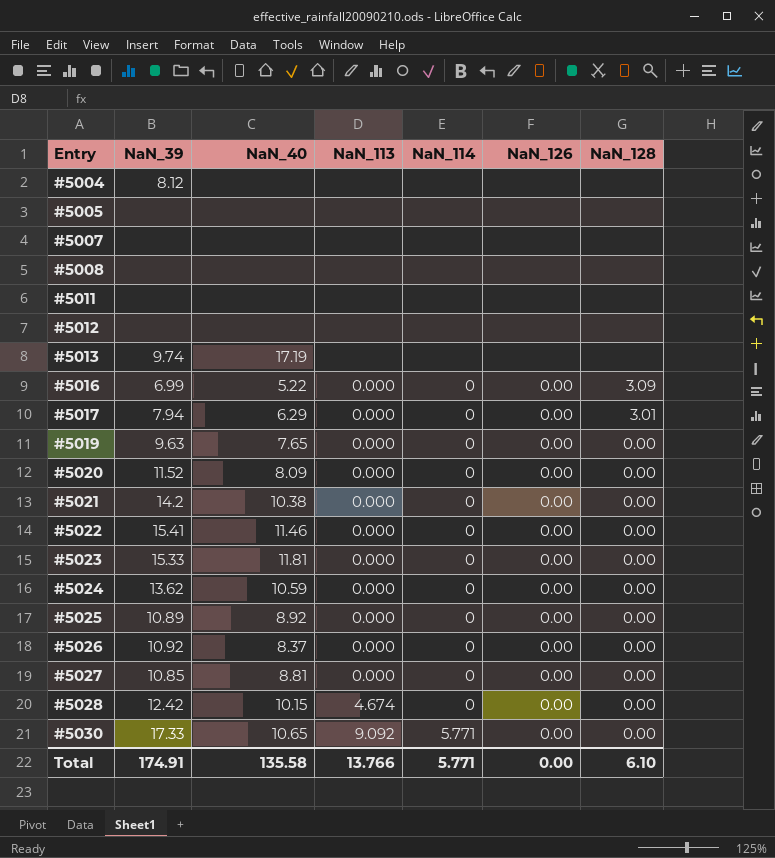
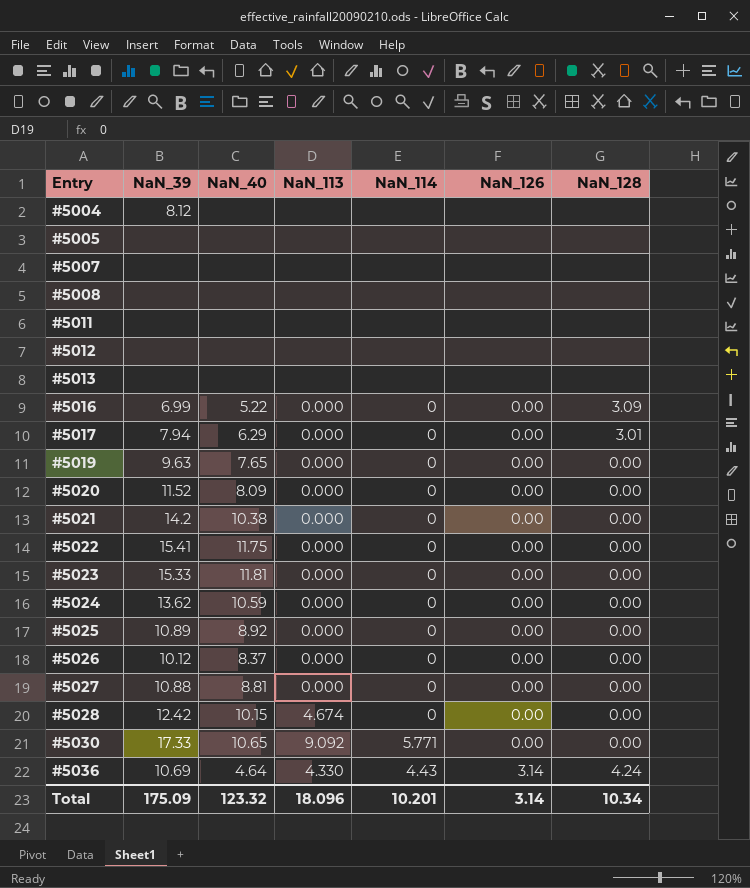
#5013 | NaN_39: 9.74 -> none
#5013 | NaN_40: 17.19 -> none
#5022 | NaN_40: 11.46 -> 11.75
#5026 | NaN_39: 10.92 -> 10.12
#5027 | NaN_39: 10.85 -> 10.88
row #5036: none -> 10.69 | 4.64 | 4.330 | 4.43 | 3.14 | 4.24
Total | NaN_39: 174.91 -> 175.09
Total | NaN_40: 135.58 -> 123.32
Total | NaN_113: 13.766 -> 18.096
Total | NaN_114: 5.771 -> 10.201
Total | NaN_126: 0.00 -> 3.14
Total | NaN_128: 6.10 -> 10.34

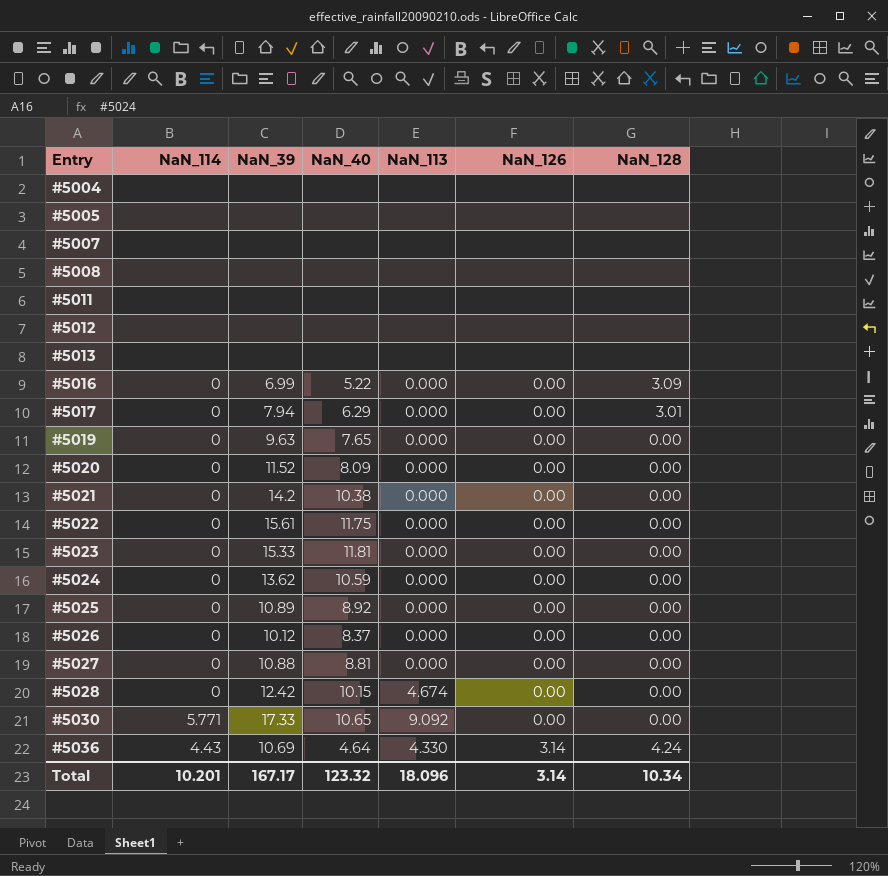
column NaN_114 | position: 5 -> 2
#5004 | NaN_39: 8.12 -> none
#5022 | NaN_39: 15.41 -> 15.61
Total | NaN_39: 175.09 -> 167.17

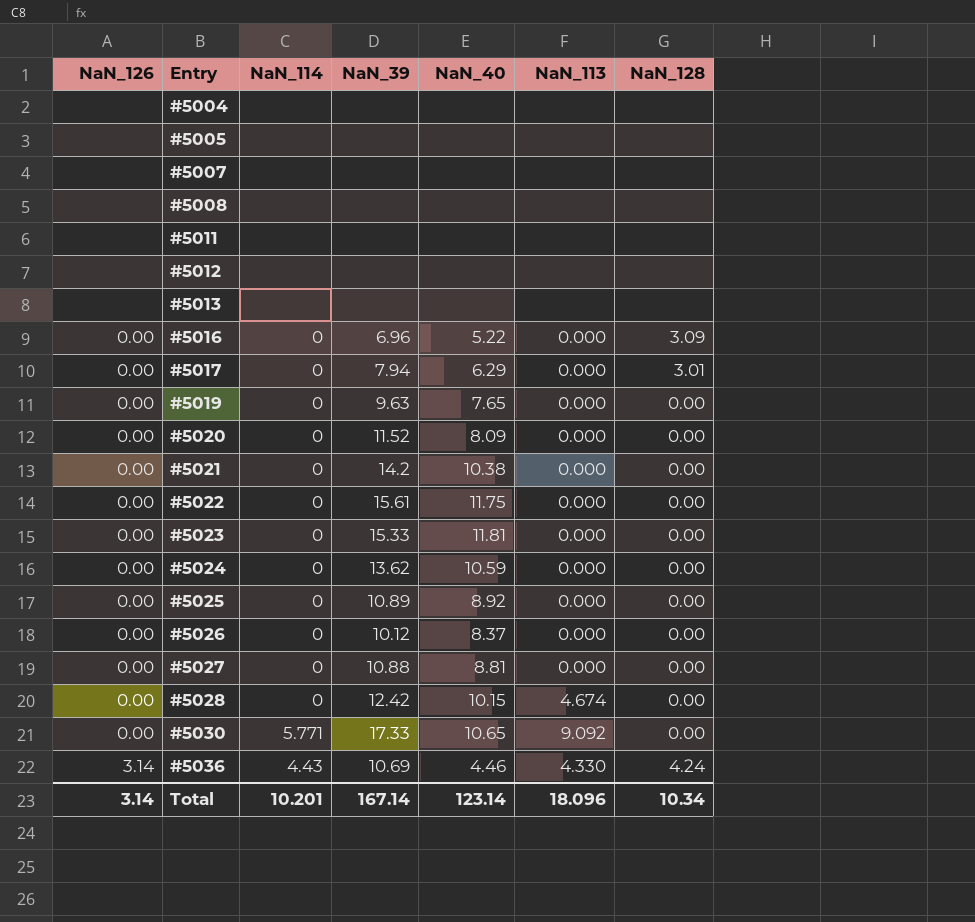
column NaN_126 | position: 6 -> 1
#5016 | NaN_39: 6.99 -> 6.96
#5036 | NaN_40: 4.64 -> 4.46
Total | NaN_39: 167.17 -> 167.14
Total | NaN_40: 123.32 -> 123.14

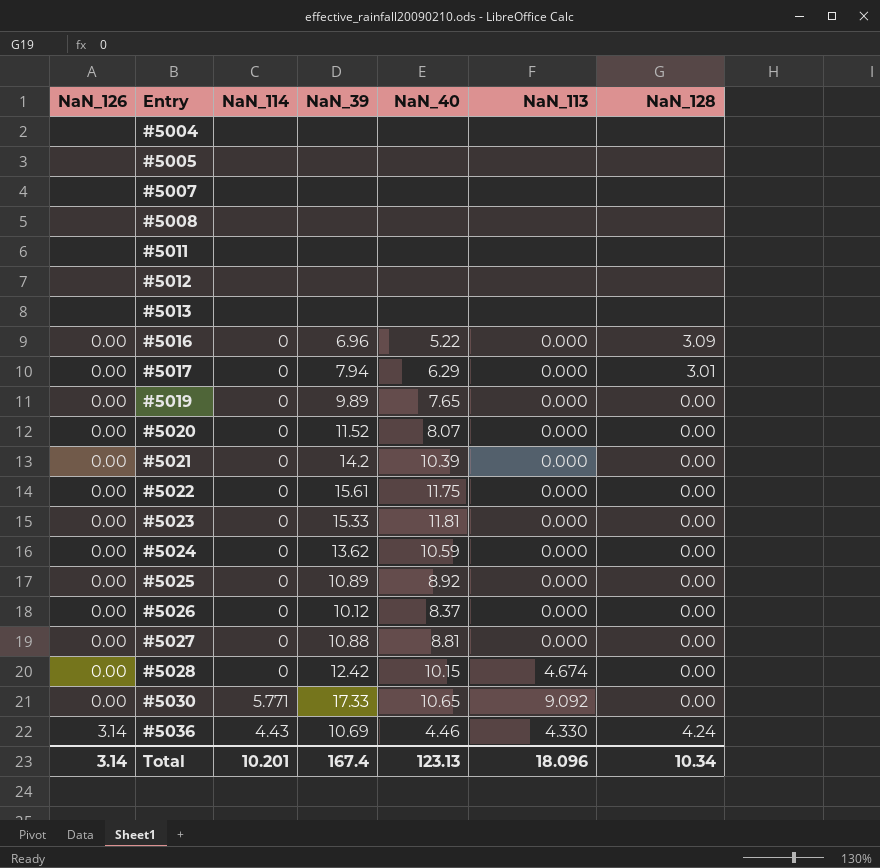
#5019 | NaN_39: 9.63 -> 9.89
#5020 | NaN_40: 8.09 -> 8.07
#5021 | NaN_40: 10.38 -> 10.39
Total | NaN_39: 167.14 -> 167.4
Total | NaN_40: 123.14 -> 123.13

